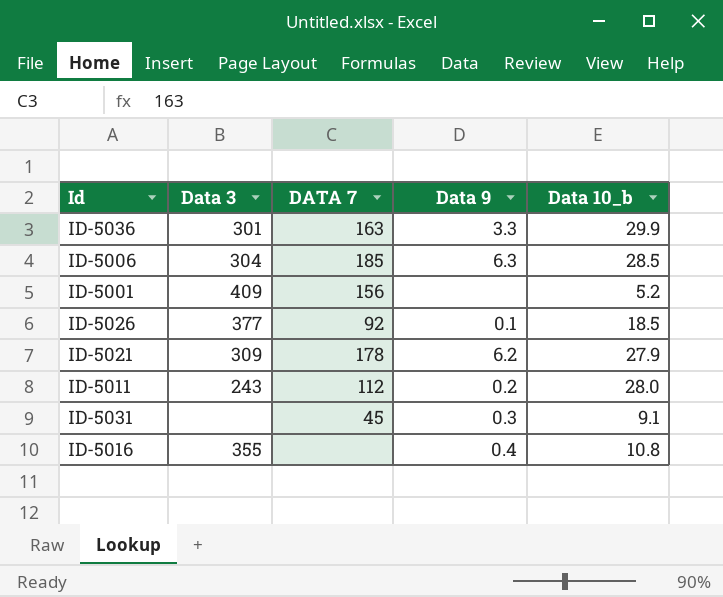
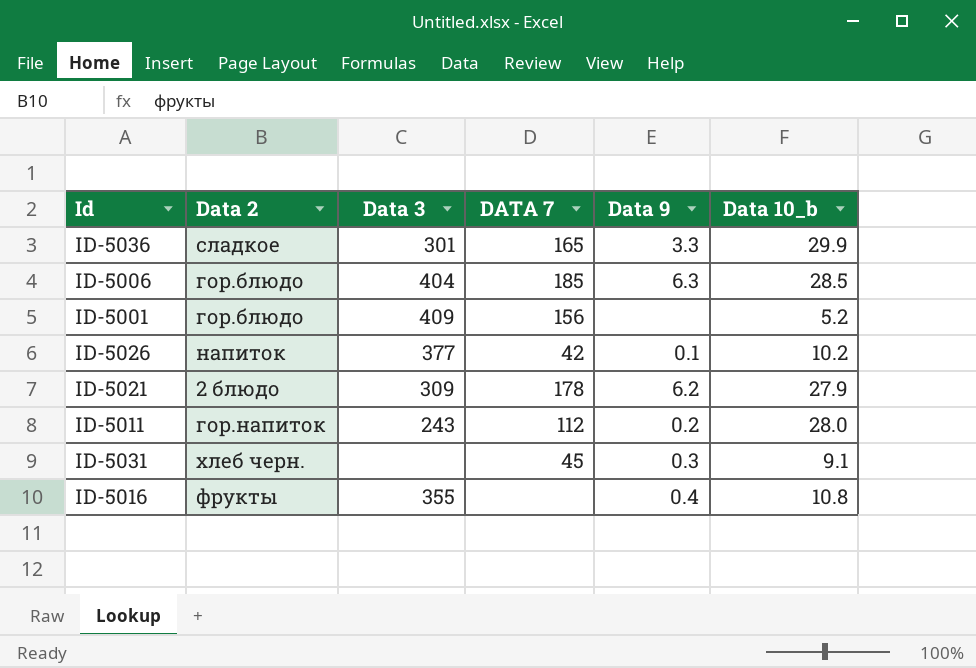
column Data 2 | position: none -> 2
ID-5036 | DATA 7: 163 -> 165
ID-5006 | Data 3: 304 -> 404
ID-5026 | DATA 7: 92 -> 42
ID-5026 | Data 10_b: 18.5 -> 10.2

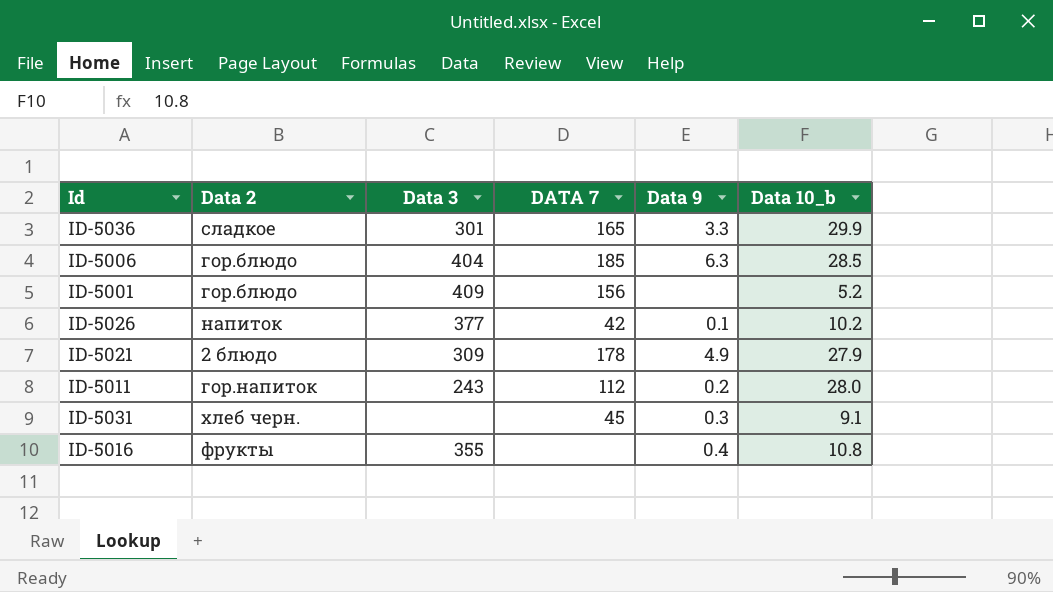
ID-5021 | Data 9: 6.2 -> 4.9

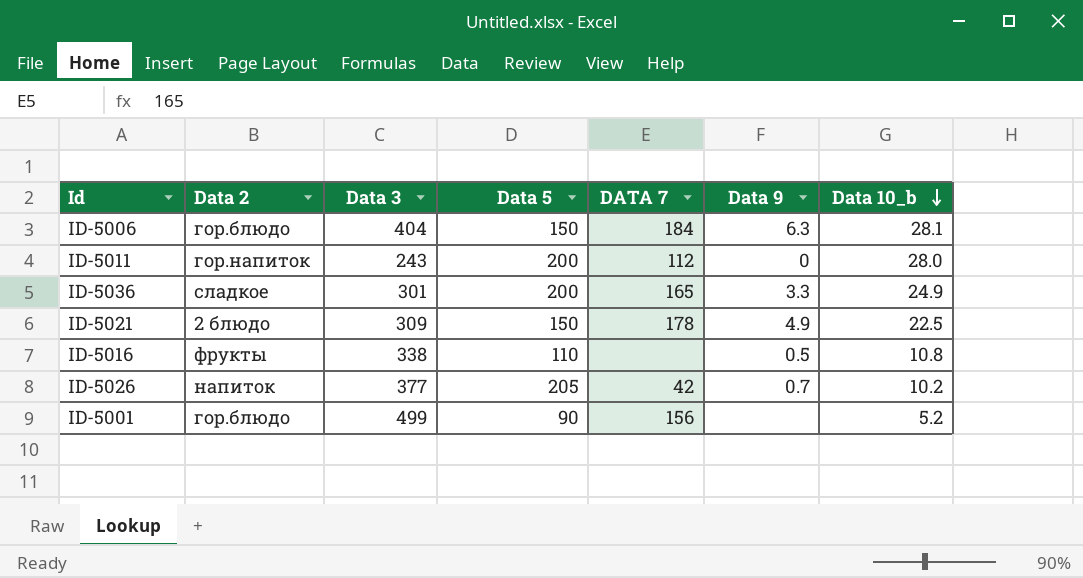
row order: none -> Data 10_b descending
column Data 5 | position: none -> 4
row ID-5031: хлеб черн. | none | 45 | 0.3 | 9.1 -> none
ID-5006 | DATA 7: 185 -> 184
ID-5006 | Data 10_b: 28.5 -> 28.1
ID-5011 | Data 9: 0.2 -> 0
ID-5036 | Data 10_b: 29.9 -> 24.9
ID-5021 | Data 10_b: 27.9 -> 22.5
ID-5016 | Data 3: 355 -> 338
ID-5016 | Data 9: 0.4 -> 0.5
ID-5026 | Data 9: 0.1 -> 0.7
ID-5001 | Data 3: 409 -> 499

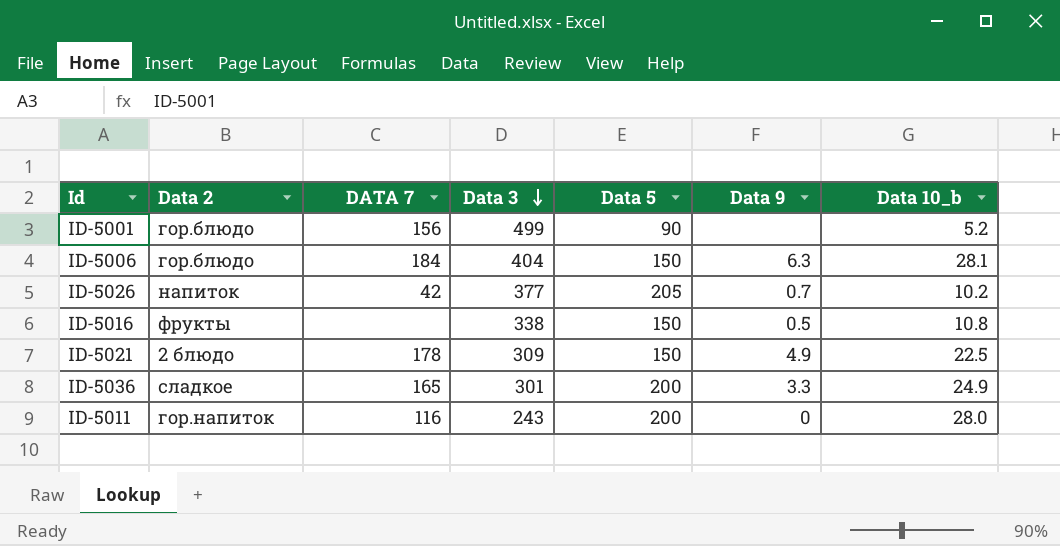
row order: Data 10_b descending -> Data 3 descending
column DATA 7 | position: 5 -> 3
ID-5016 | Data 5: 110 -> 150
ID-5011 | DATA 7: 112 -> 116

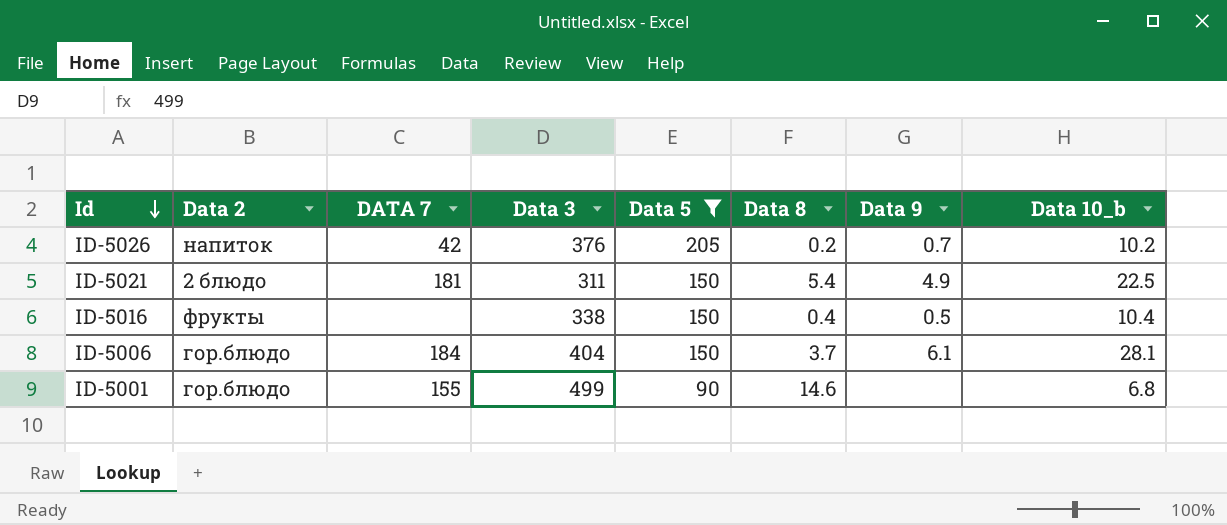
filter: none -> Data 5 != 200
row order: Data 3 descending -> Id descending
column Data 8 | position: none -> 6
ID-5026 | Data 3: 377 -> 376
ID-5021 | DATA 7: 178 -> 181
ID-5021 | Data 3: 309 -> 311
ID-5016 | Data 10_b: 10.8 -> 10.4
ID-5006 | Data 9: 6.3 -> 6.1
ID-5001 | DATA 7: 156 -> 155
ID-5001 | Data 10_b: 5.2 -> 6.8

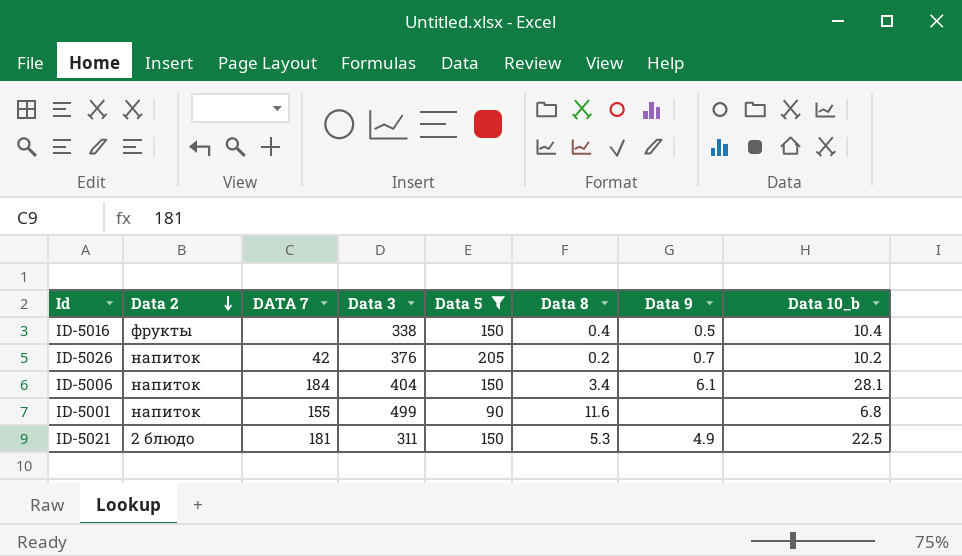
row order: Id descending -> Data 2 descending
ID-5006 | Data 2: гор.блюдо -> напиток
ID-5006 | Data 8: 3.7 -> 3.4
ID-5001 | Data 2: гор.блюдо -> напиток
ID-5001 | Data 8: 14.6 -> 11.6
ID-5021 | Data 8: 5.4 -> 5.3

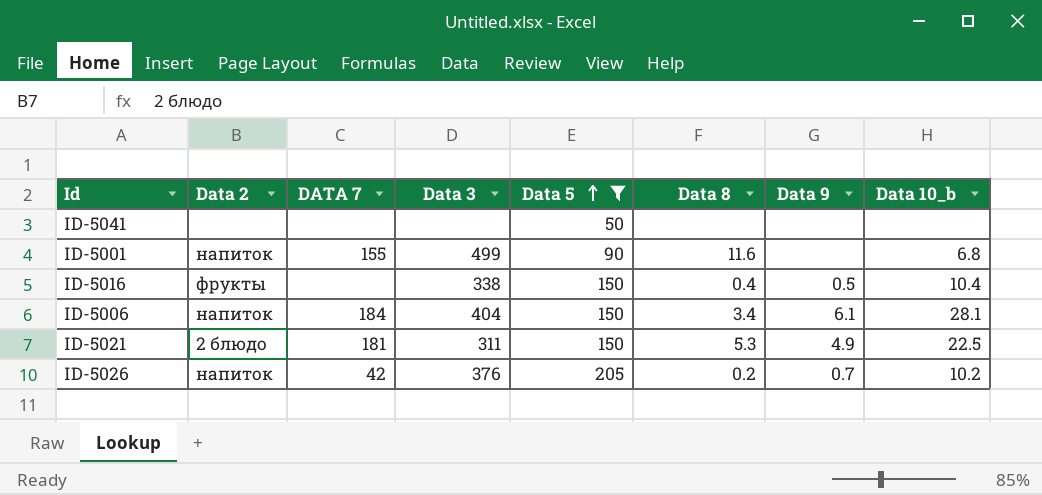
row order: Data 2 descending -> Data 5 ascending
row ID-5041: none -> none | none | none | 50 | none | none | none

